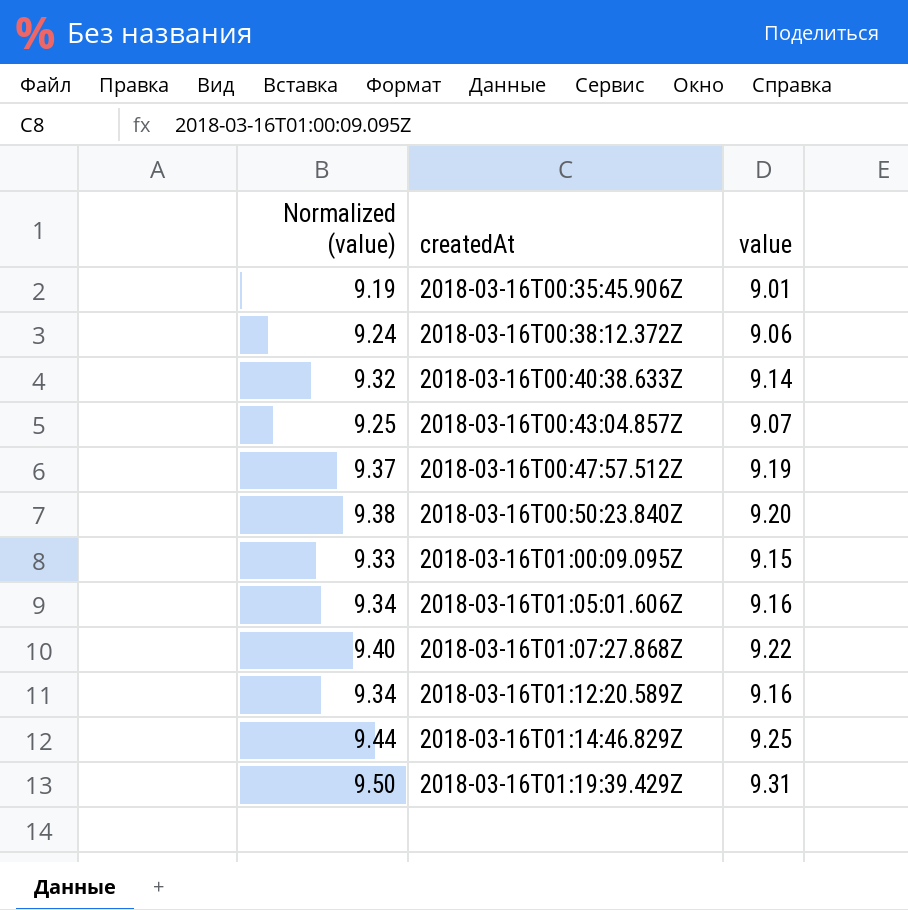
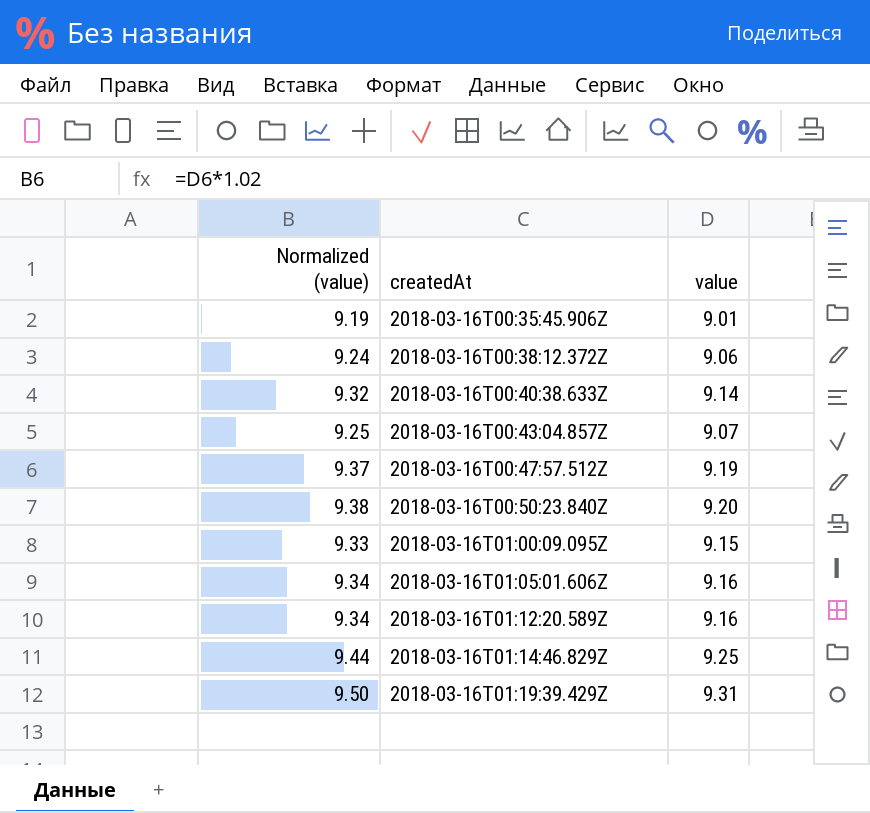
row 2018-03-16T01:07:27.868Z: 9.40 | 9.22 -> none

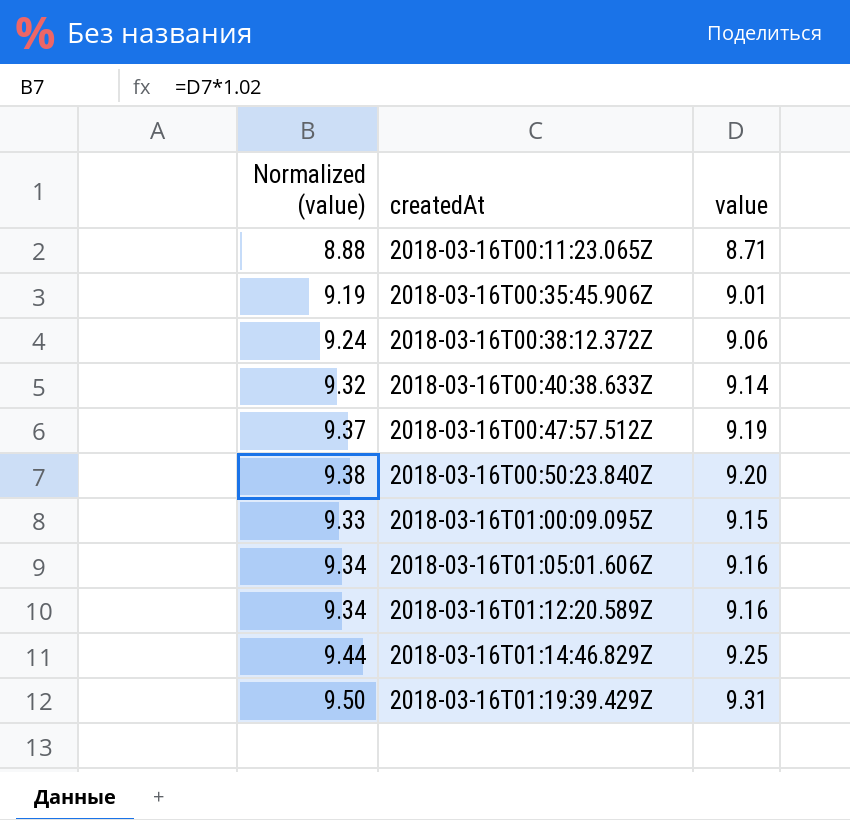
row 2018-03-16T00:43:04.857Z: 9.25 | 9.07 -> none
row 2018-03-16T00:11:23.065Z: none -> 8.88 | 8.71

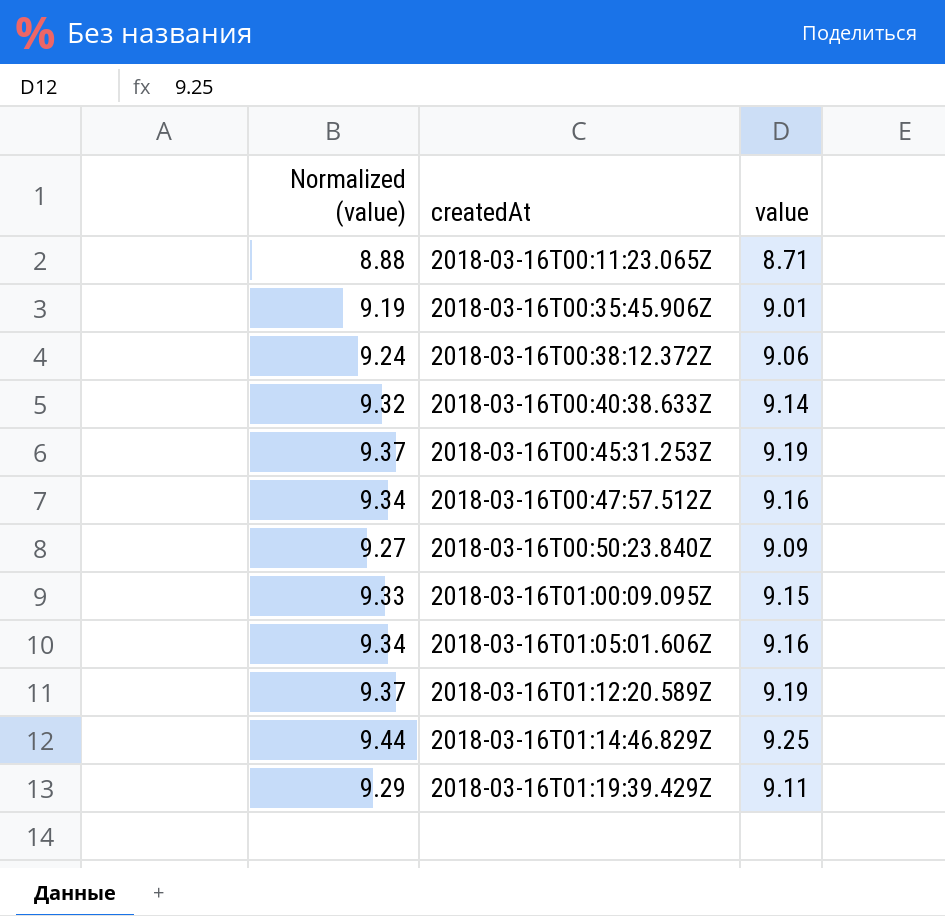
row 2018-03-16T00:45:31.253Z: none -> 9.37 | 9.19
2018-03-16T00:47:57.512Z | Normalized (value): 9.37 -> 9.34
2018-03-16T00:47:57.512Z | value: 9.19 -> 9.16
2018-03-16T00:50:23.840Z | Normalized (value): 9.38 -> 9.27
2018-03-16T00:50:23.840Z | value: 9.20 -> 9.09
2018-03-16T01:12:20.589Z | Normalized (value): 9.34 -> 9.37
2018-03-16T01:12:20.589Z | value: 9.16 -> 9.19
2018-03-16T01:19:39.429Z | Normalized (value): 9.50 -> 9.29
2018-03-16T01:19:39.429Z | value: 9.31 -> 9.11

